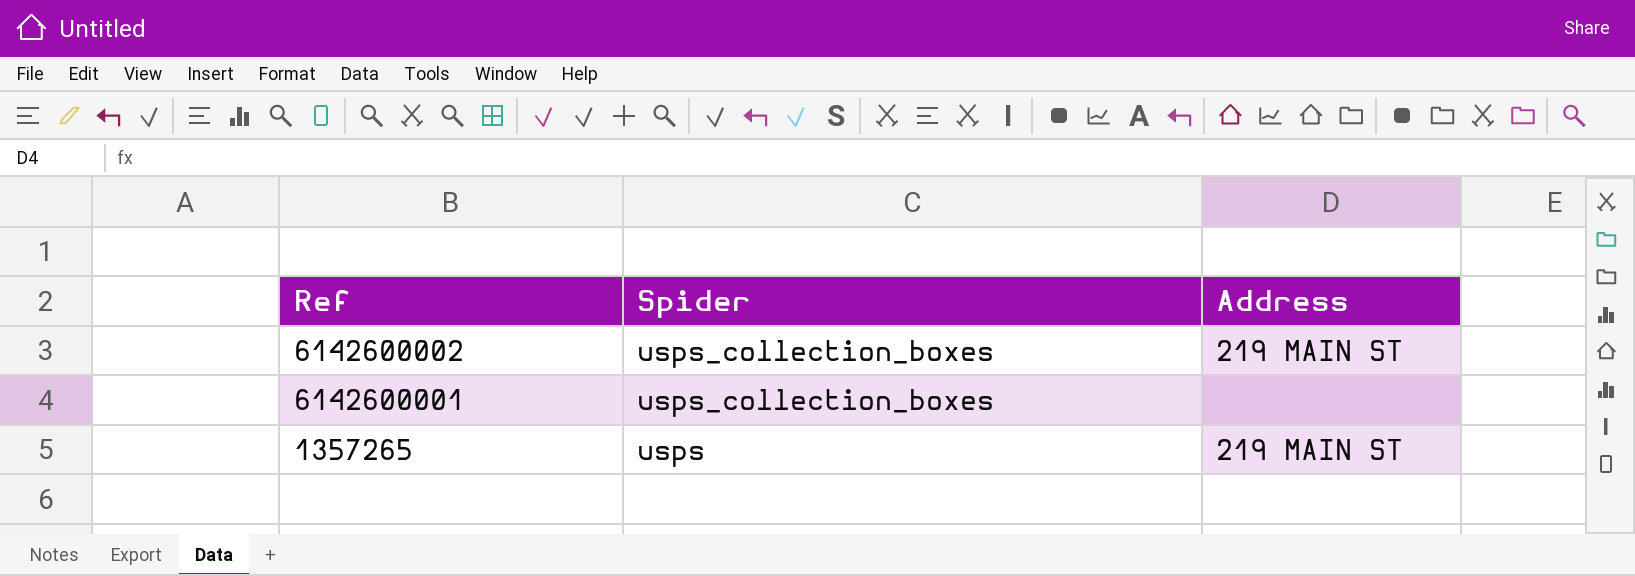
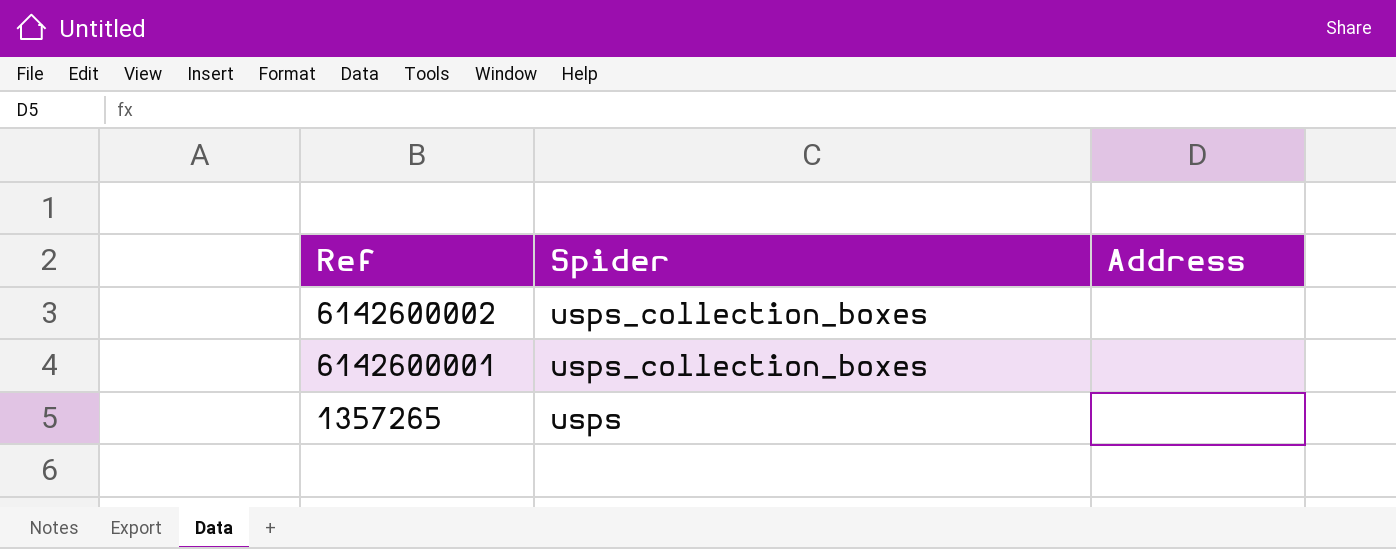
6142600002 | Address: 219 MAIN ST -> none
1357265 | Address: 219 MAIN ST -> none

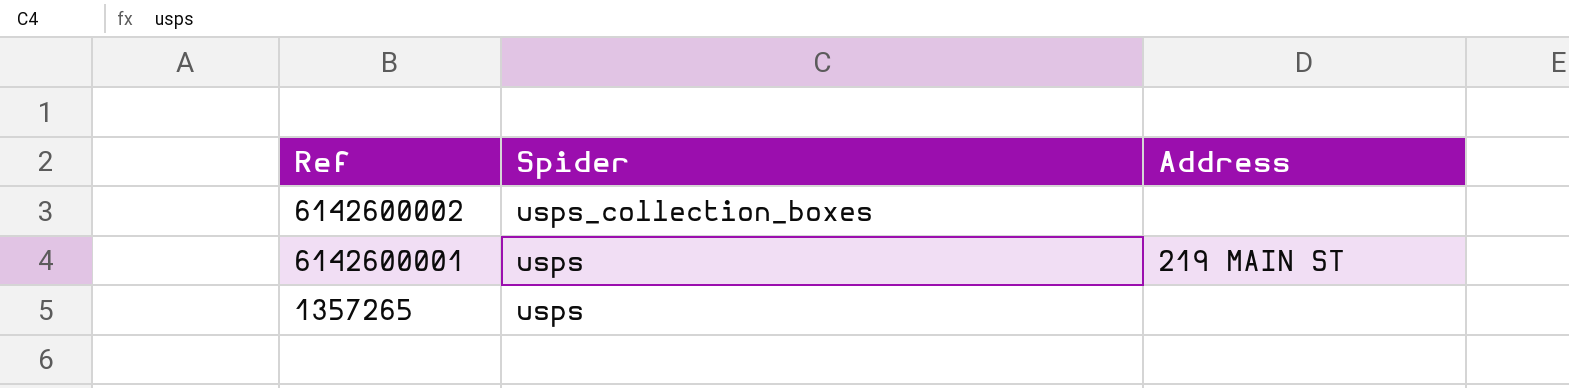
6142600001 | Spider: usps_collection_boxes -> usps
6142600001 | Address: none -> 219 MAIN ST

